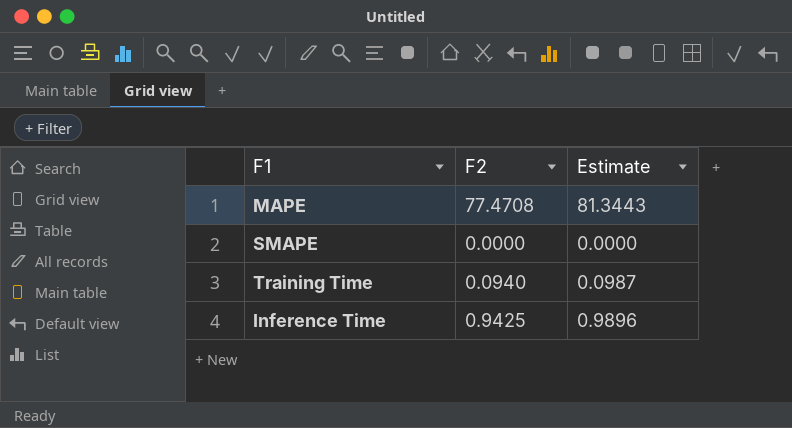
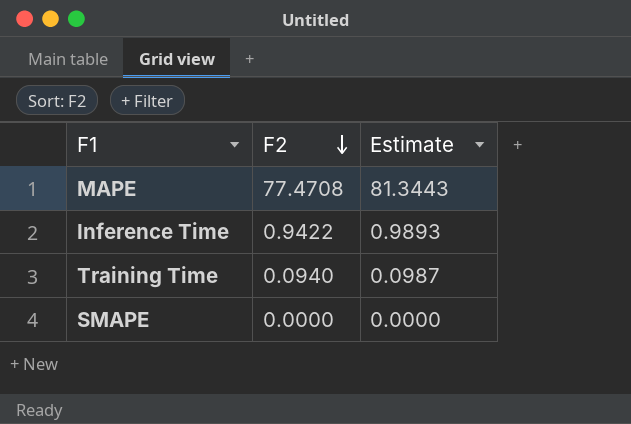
row order: none -> F2 descending
Inference Time | F2: 0.9425 -> 0.9422
Inference Time | Estimate: 0.9896 -> 0.9893

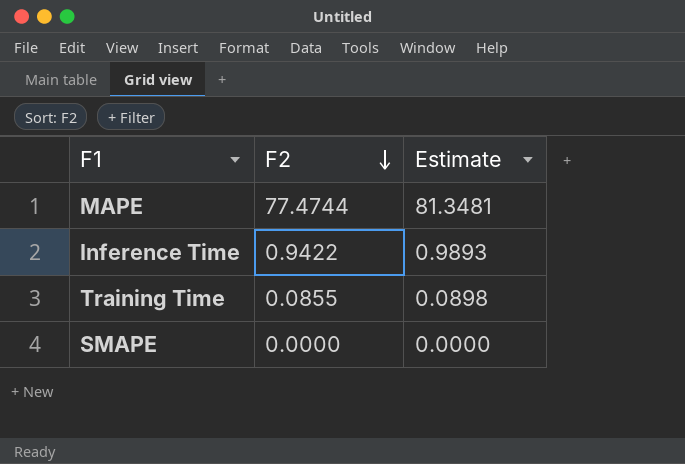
MAPE | F2: 77.4708 -> 77.4744
MAPE | Estimate: 81.3443 -> 81.3481
Training Time | F2: 0.0940 -> 0.0855
Training Time | Estimate: 0.0987 -> 0.0898

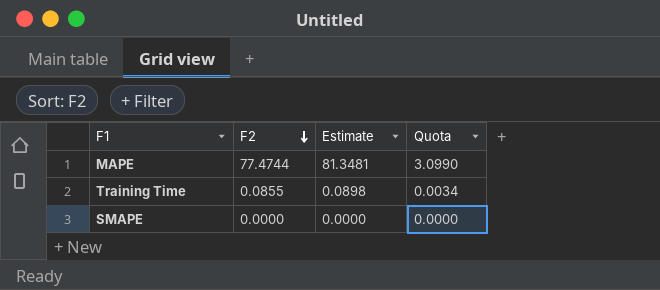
column Quota | formula: none -> [F2] * 0.04
row Inference Time: 0.9422 | 0.9893 -> none

